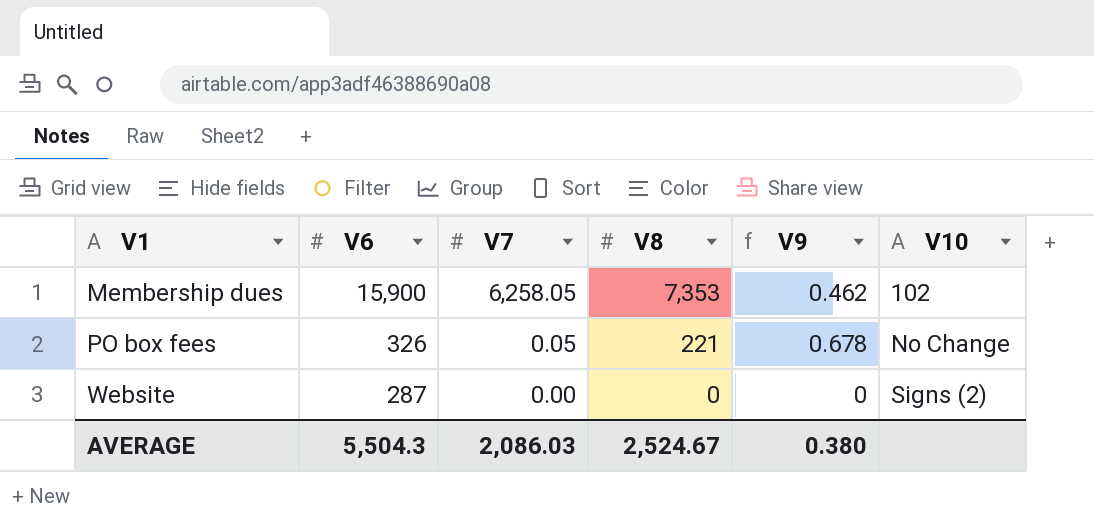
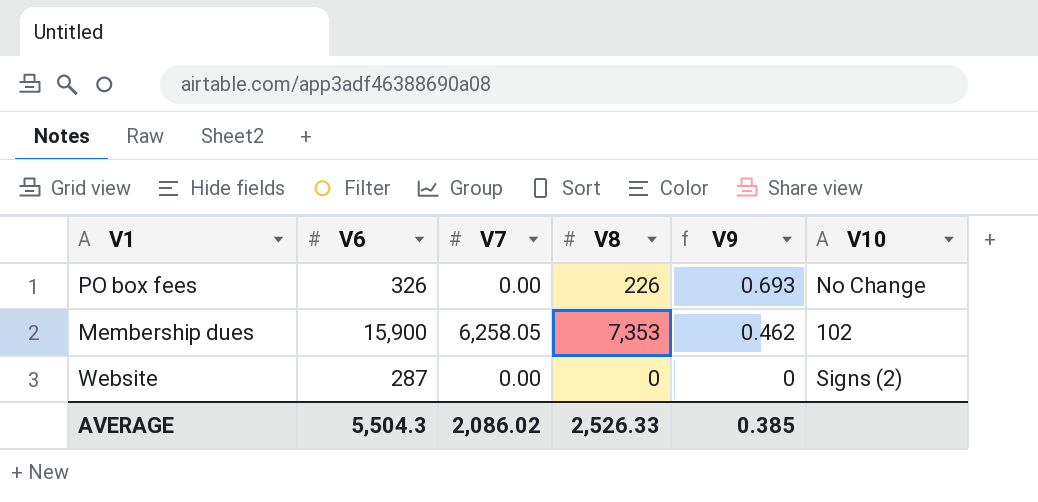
row order: V1 ascending -> V9 descending
PO box fees | V7: 0.05 -> 0.00
PO box fees | V8: 221 -> 226
PO box fees | V9: 0.678 -> 0.693
AVERAGE | V7: 2,086.03 -> 2,086.02
AVERAGE | V8: 2,524.67 -> 2,526.33
AVERAGE | V9: 0.380 -> 0.385

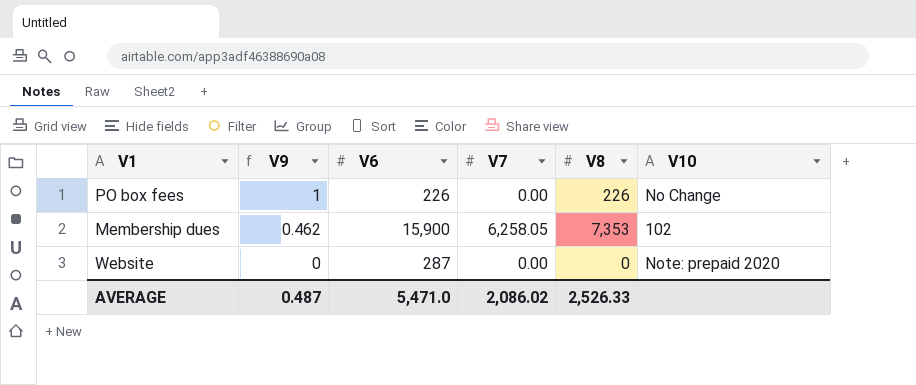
column V9 | position: 5 -> 2
PO box fees | V9: 0.693 -> 1
PO box fees | V6: 326 -> 226
Website | V10: Signs (2) -> Note: prepaid 2020
AVERAGE | V9: 0.385 -> 0.487
AVERAGE | V6: 5,504.3 -> 5,471.0

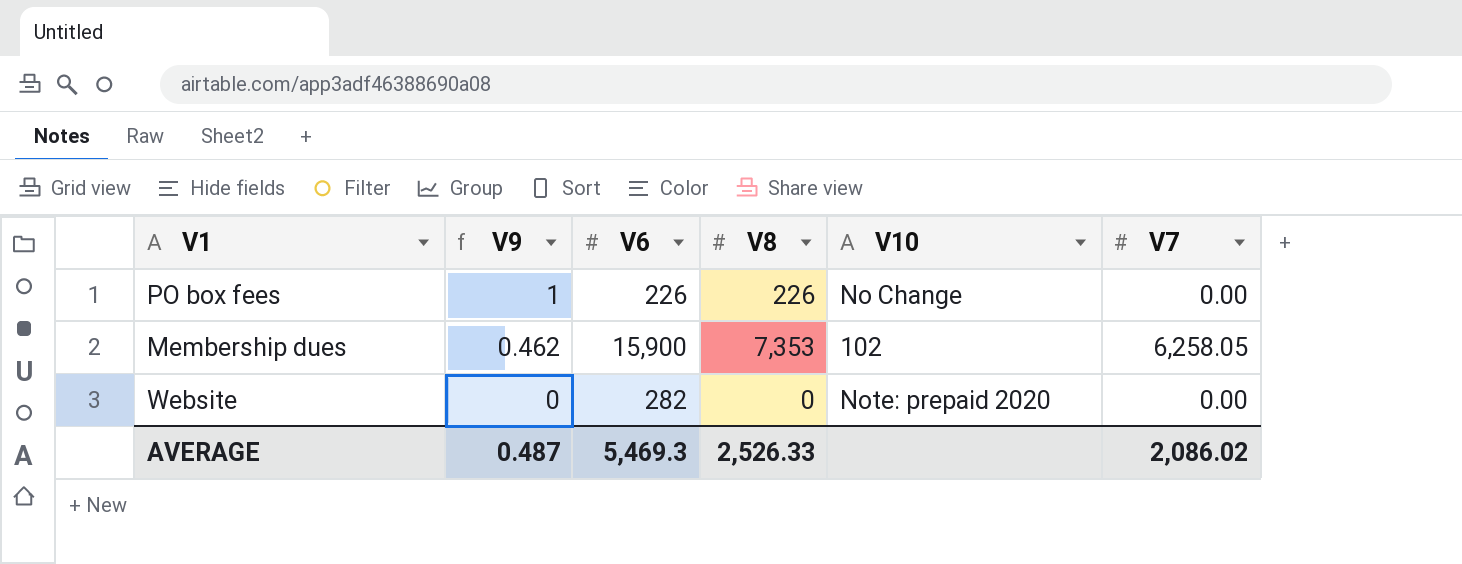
column V7 | position: 4 -> 6
Website | V6: 287 -> 282
AVERAGE | V6: 5,471.0 -> 5,469.3

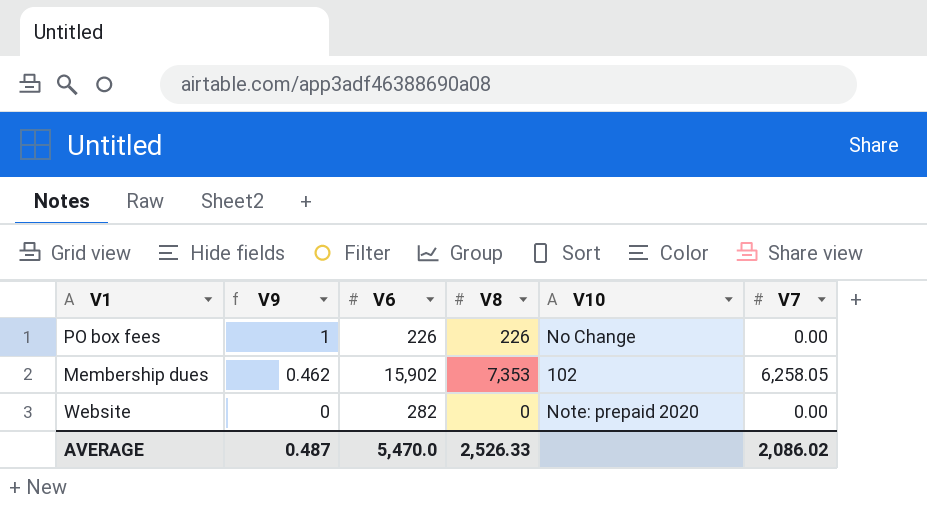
Membership dues | V6: 15,900 -> 15,902
AVERAGE | V6: 5,469.3 -> 5,470.0

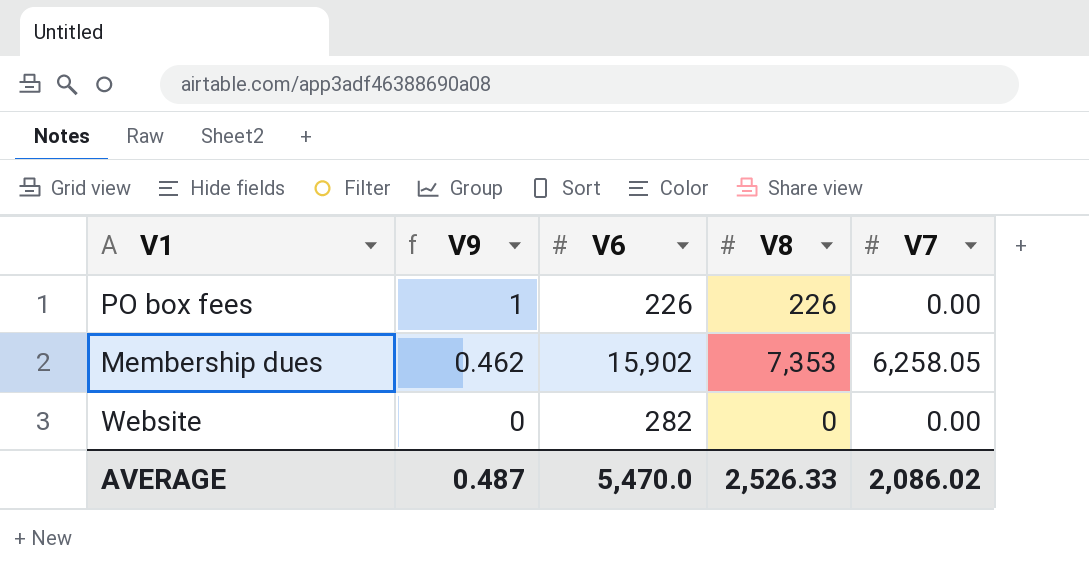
column V10 | position: 5 -> none

